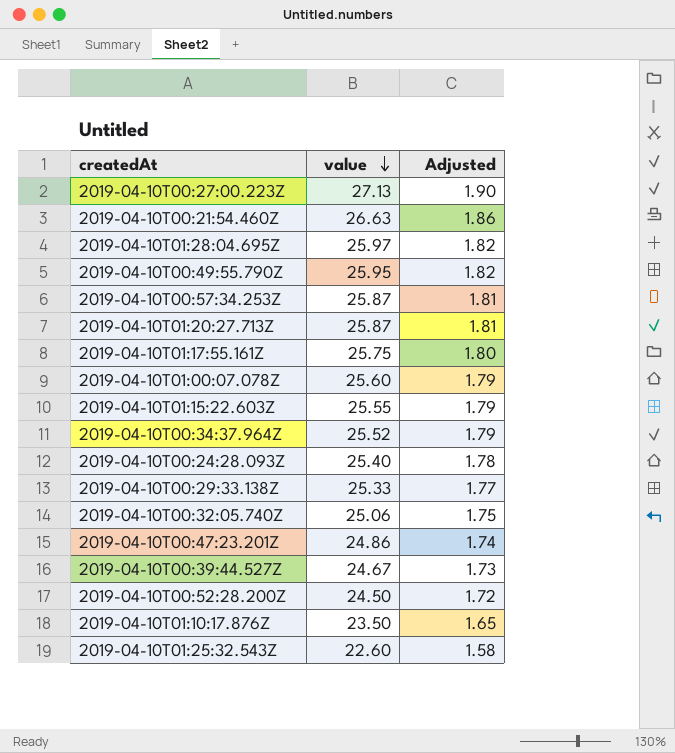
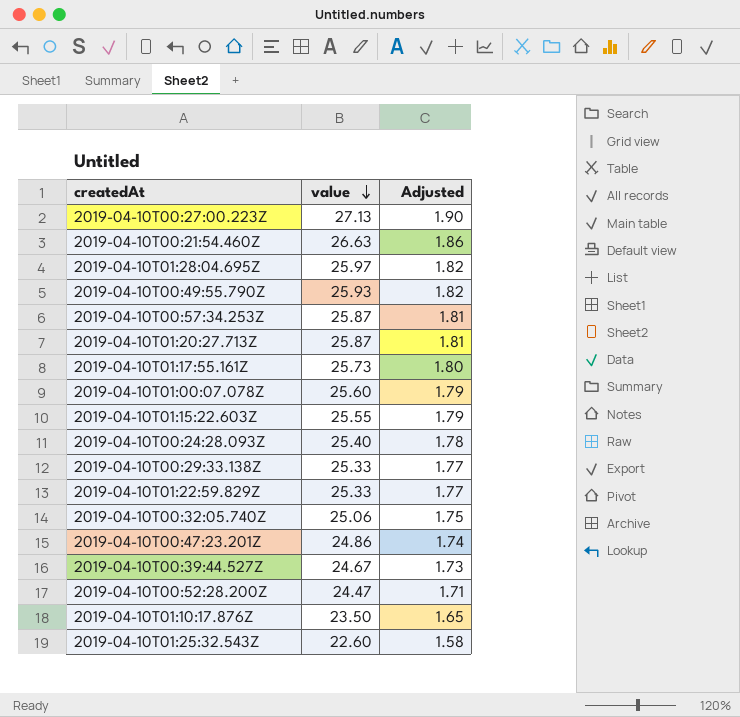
row 2019-04-10T00:34:37.964Z: 25.52 | 1.79 -> none
2019-04-10T00:49:55.790Z | value: 25.95 -> 25.93
2019-04-10T01:17:55.161Z | value: 25.75 -> 25.73
row 2019-04-10T01:22:59.829Z: none -> 25.33 | 1.77
2019-04-10T00:52:28.200Z | value: 24.50 -> 24.47
2019-04-10T00:52:28.200Z | Adjusted: 1.72 -> 1.71

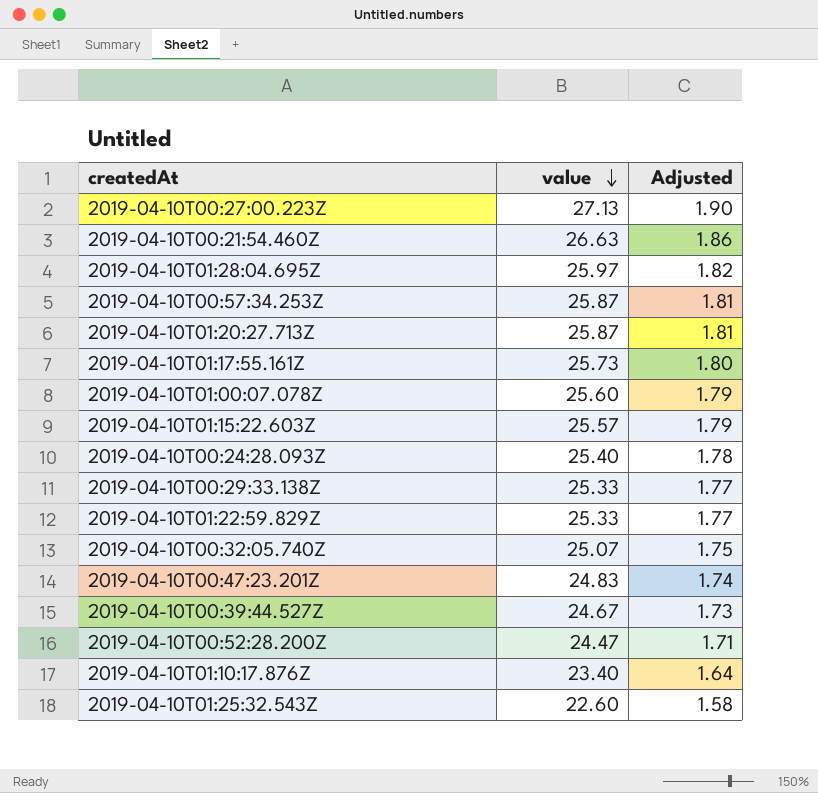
row 2019-04-10T00:49:55.790Z: 25.93 | 1.82 -> none
2019-04-10T01:15:22.603Z | value: 25.55 -> 25.57
2019-04-10T00:32:05.740Z | value: 25.06 -> 25.07
2019-04-10T00:47:23.201Z | value: 24.86 -> 24.83
2019-04-10T01:10:17.876Z | value: 23.50 -> 23.40
2019-04-10T01:10:17.876Z | Adjusted: 1.65 -> 1.64

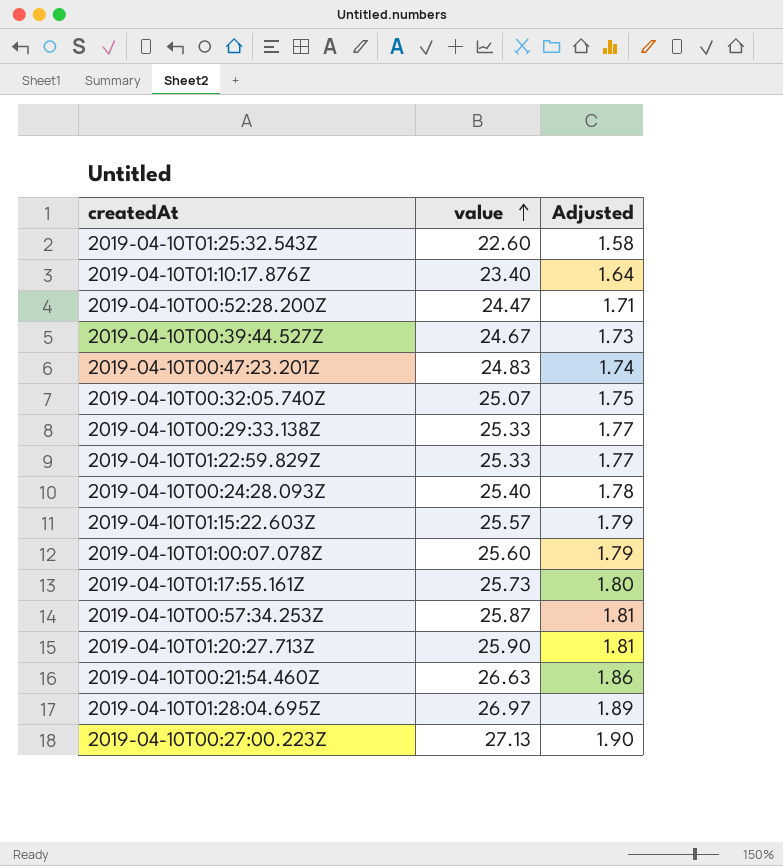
row order: value descending -> value ascending
2019-04-10T01:20:27.713Z | value: 25.87 -> 25.90
2019-04-10T01:28:04.695Z | value: 25.97 -> 26.97
2019-04-10T01:28:04.695Z | Adjusted: 1.82 -> 1.89

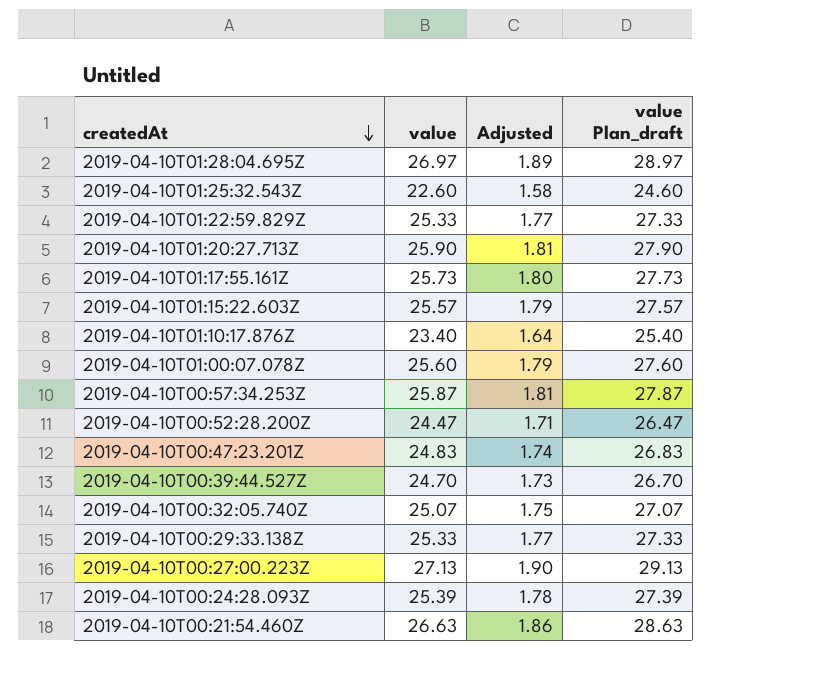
row order: value ascending -> createdAt descending
column value Plan_draft | formula: none -> [value] + 2
2019-04-10T00:39:44.527Z | value: 24.67 -> 24.70
2019-04-10T00:24:28.093Z | value: 25.40 -> 25.39

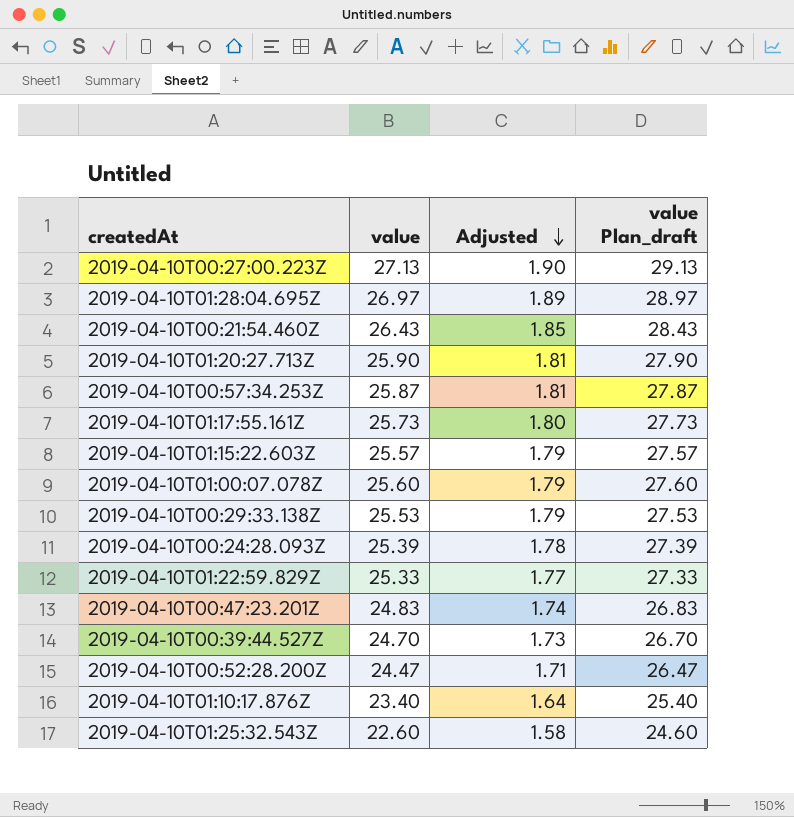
row order: createdAt descending -> Adjusted descending
row 2019-04-10T00:32:05.740Z: 25.07 | 1.75 | 27.07 -> none
2019-04-10T00:21:54.460Z | value: 26.63 -> 26.43
2019-04-10T00:21:54.460Z | Adjusted: 1.86 -> 1.85
2019-04-10T00:21:54.460Z | value Plan_draft: 28.63 -> 28.43
2019-04-10T00:29:33.138Z | value: 25.33 -> 25.53
2019-04-10T00:29:33.138Z | Adjusted: 1.77 -> 1.79
2019-04-10T00:29:33.138Z | value Plan_draft: 27.33 -> 27.53

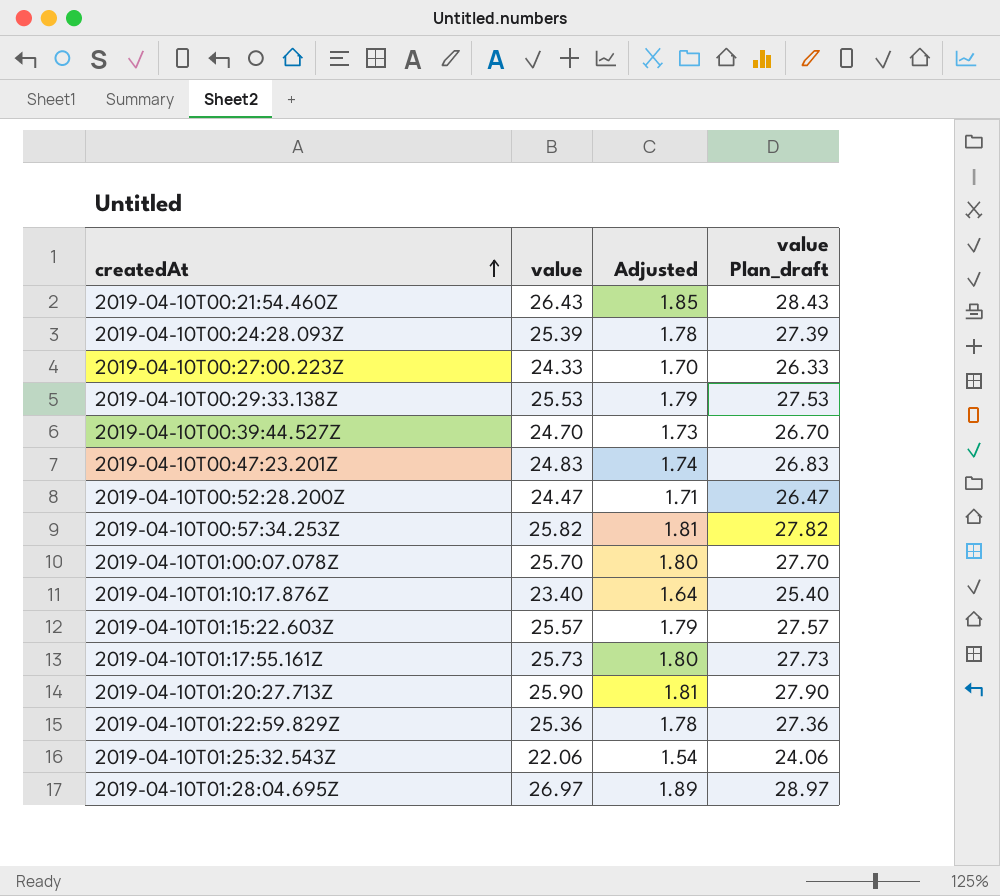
row order: Adjusted descending -> createdAt ascending
2019-04-10T00:27:00.223Z | value: 27.13 -> 24.33
2019-04-10T00:27:00.223Z | Adjusted: 1.90 -> 1.70
2019-04-10T00:27:00.223Z | value Plan_draft: 29.13 -> 26.33
2019-04-10T00:57:34.253Z | value: 25.87 -> 25.82
2019-04-10T00:57:34.253Z | value Plan_draft: 27.87 -> 27.82
2019-04-10T01:00:07.078Z | value: 25.60 -> 25.70
2019-04-10T01:00:07.078Z | Adjusted: 1.79 -> 1.80
2019-04-10T01:00:07.078Z | value Plan_draft: 27.60 -> 27.70
2019-04-10T01:22:59.829Z | value: 25.33 -> 25.36
2019-04-10T01:22:59.829Z | Adjusted: 1.77 -> 1.78
2019-04-10T01:22:59.829Z | value Plan_draft: 27.33 -> 27.36
2019-04-10T01:25:32.543Z | value: 22.60 -> 22.06
2019-04-10T01:25:32.543Z | Adjusted: 1.58 -> 1.54
2019-04-10T01:25:32.543Z | value Plan_draft: 24.60 -> 24.06

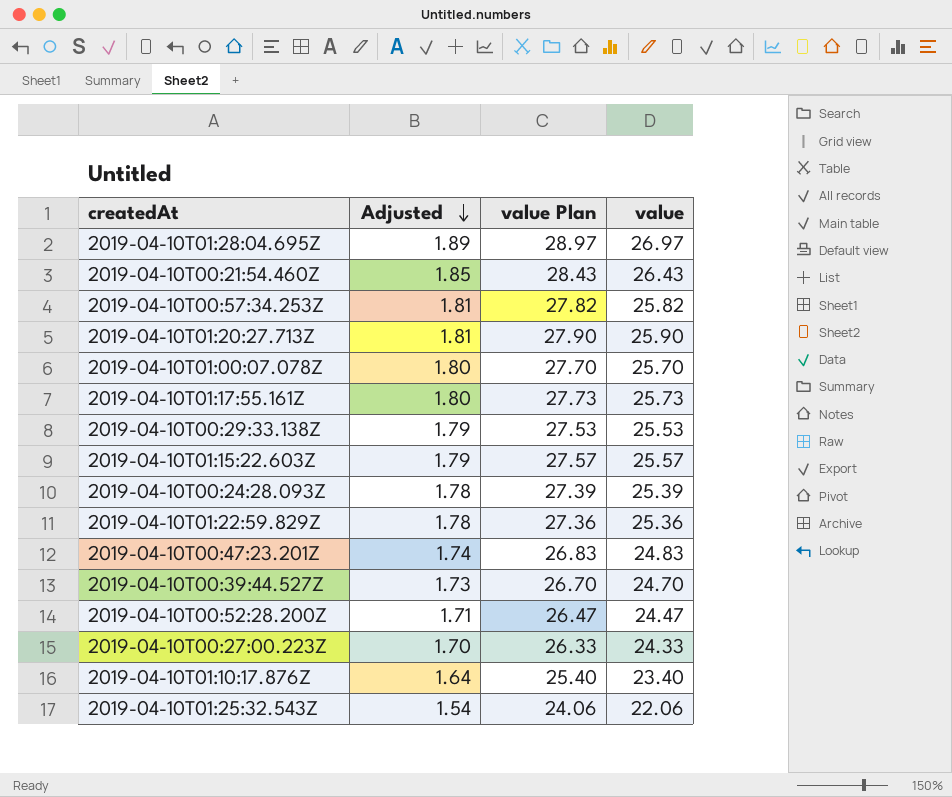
row order: createdAt ascending -> Adjusted descending
column name: value Plan_draft -> value Plan
column value | position: 2 -> 4

